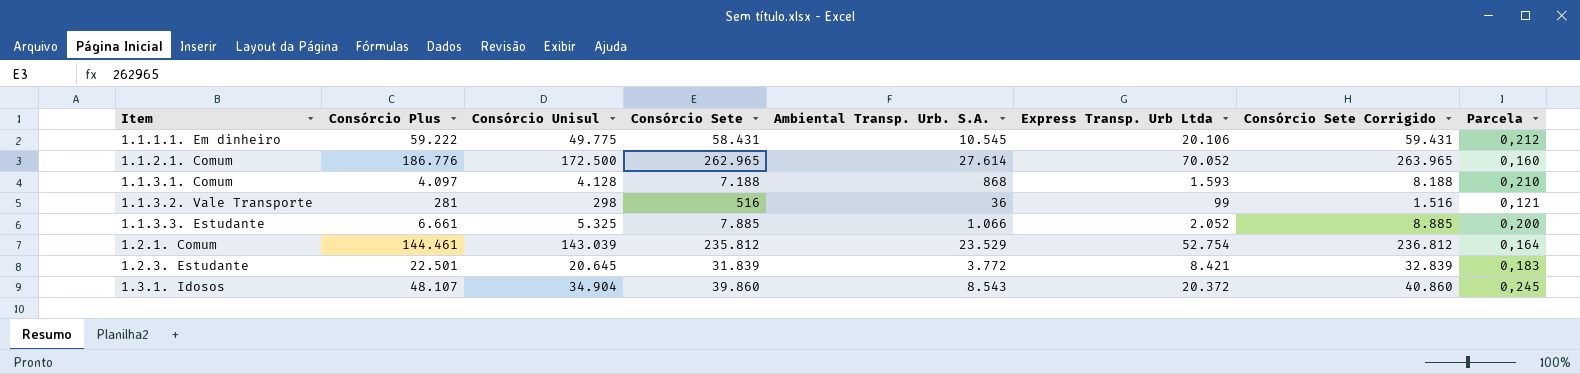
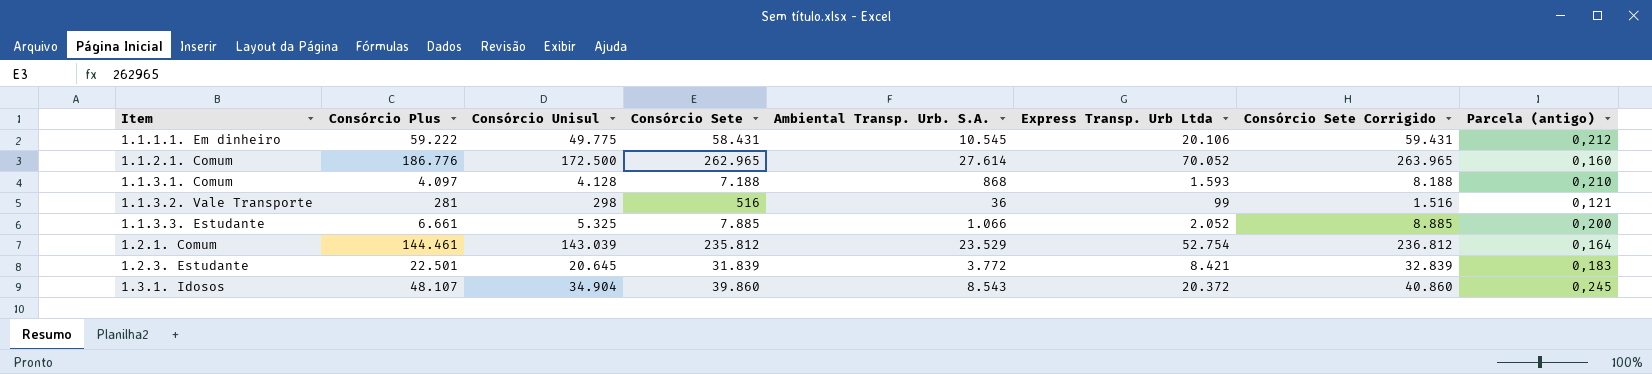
column name: Parcela -> Parcela (antigo)

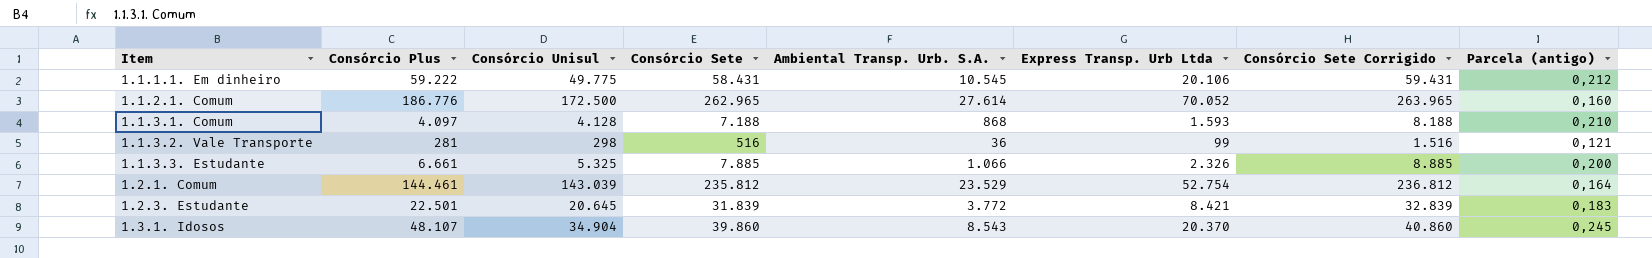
1.1.3.3. Estudante | Express Transp. Urb Ltda: 2.052 -> 2.326
1.3.1. Idosos | Express Transp. Urb Ltda: 20.372 -> 20.370

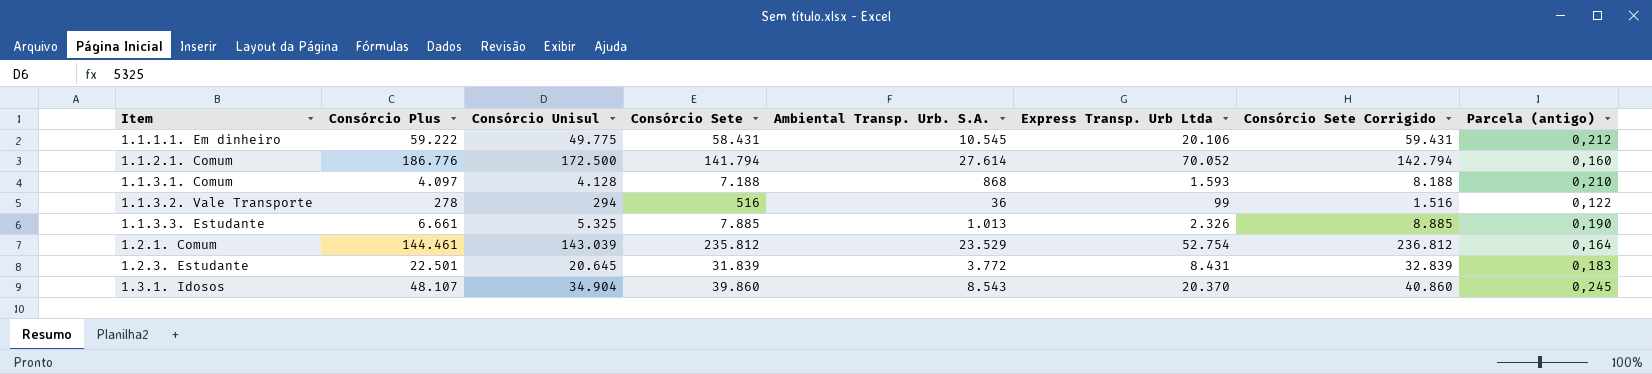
1.1.2.1. Comum | Consórcio Sete: 262.965 -> 141.794
1.1.2.1. Comum | Consórcio Sete Corrigido: 263.965 -> 142.794
1.1.3.2. Vale Transporte | Consórcio Plus: 281 -> 278
1.1.3.2. Vale Transporte | Consórcio Unisul: 298 -> 294
1.1.3.2. Vale Transporte | Parcela (antigo): 0,121 -> 0,122
1.1.3.3. Estudante | Ambiental Transp. Urb. S.A.: 1.066 -> 1.013
1.1.3.3. Estudante | Parcela (antigo): 0,200 -> 0,190
1.2.3. Estudante | Express Transp. Urb Ltda: 8.421 -> 8.431

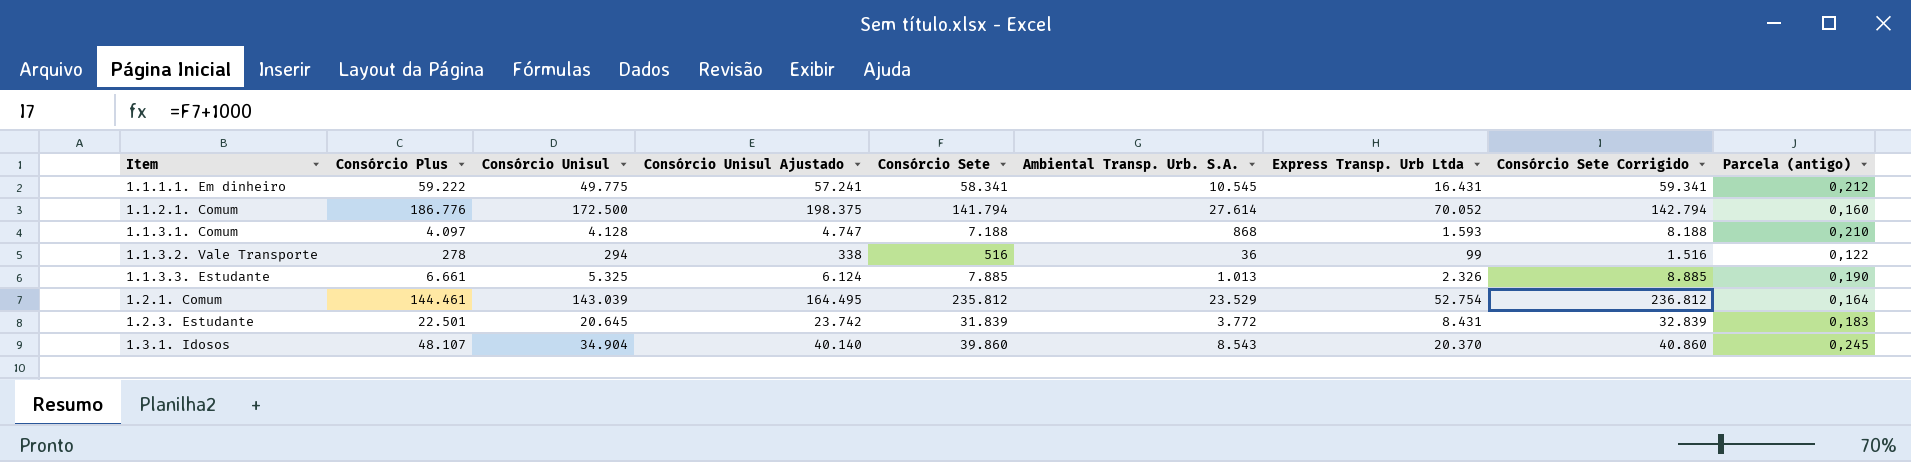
column Consórcio Unisul Ajustado | formula: none -> [Consórcio Unisul] * 1,15
1.1.1.1. Em dinheiro | Consórcio Sete: 58.431 -> 58.341
1.1.1.1. Em dinheiro | Express Transp. Urb Ltda: 20.106 -> 16.431
1.1.1.1. Em dinheiro | Consórcio Sete Corrigido: 59.431 -> 59.341

